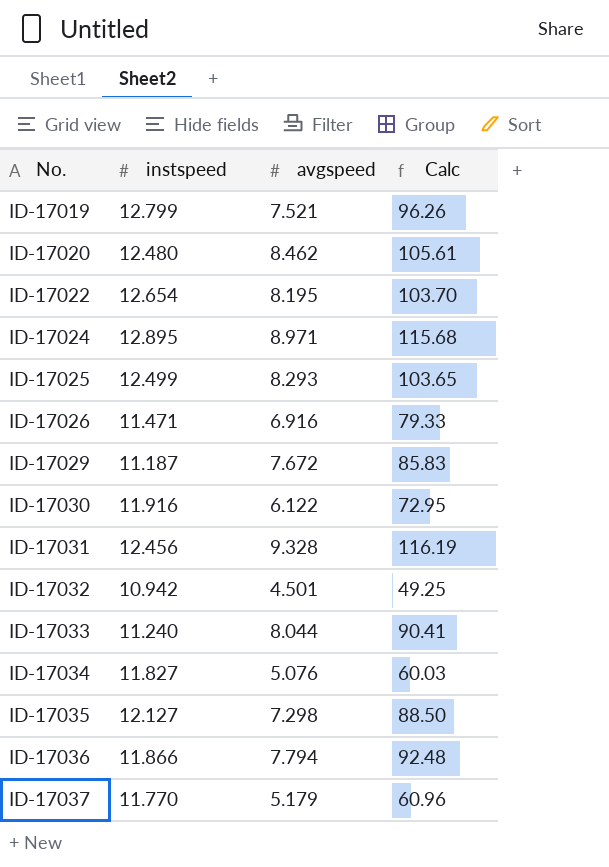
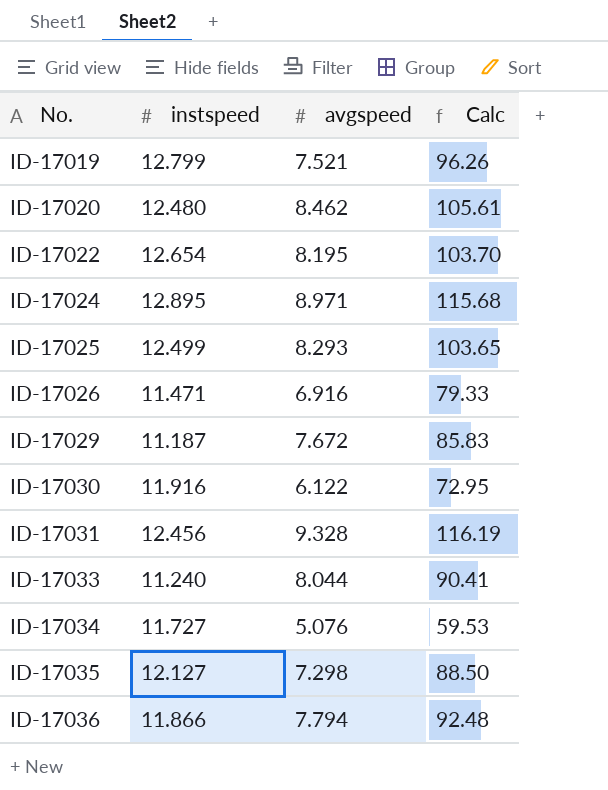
row ID-17032: 10.942 | 4.501 | 49.25 -> none
row ID-17037: 11.770 | 5.179 | 60.96 -> none
ID-17034 | instspeed: 11.827 -> 11.727
ID-17034 | Calc: 60.03 -> 59.53

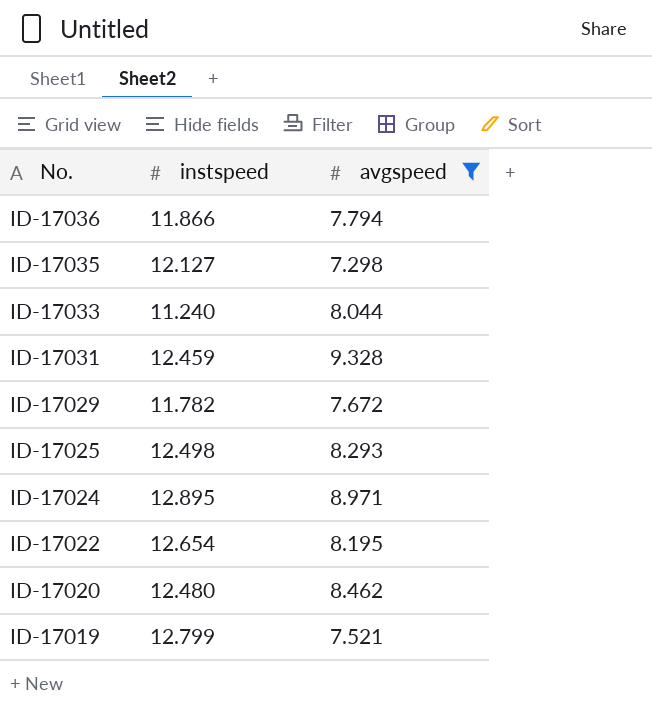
filter: none -> avgspeed >= 7.298
row order: No. ascending -> No. descending
column Calc | formula: [instspeed] * [avgspeed] -> none
ID-17031 | instspeed: 12.456 -> 12.459
ID-17029 | instspeed: 11.187 -> 11.782
ID-17025 | instspeed: 12.499 -> 12.498

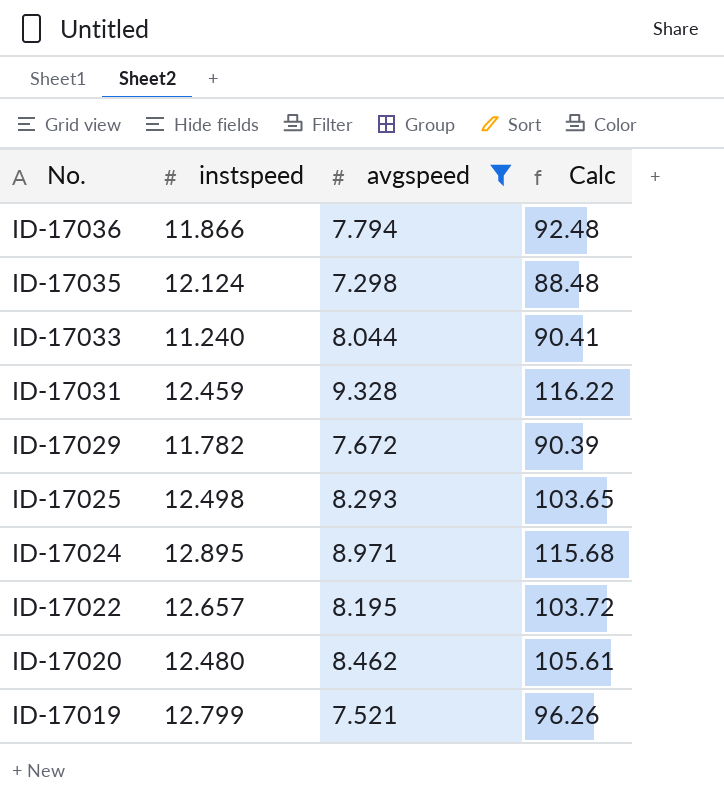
column Calc | formula: none -> [instspeed] * [avgspeed]
ID-17035 | instspeed: 12.127 -> 12.124
ID-17022 | instspeed: 12.654 -> 12.657

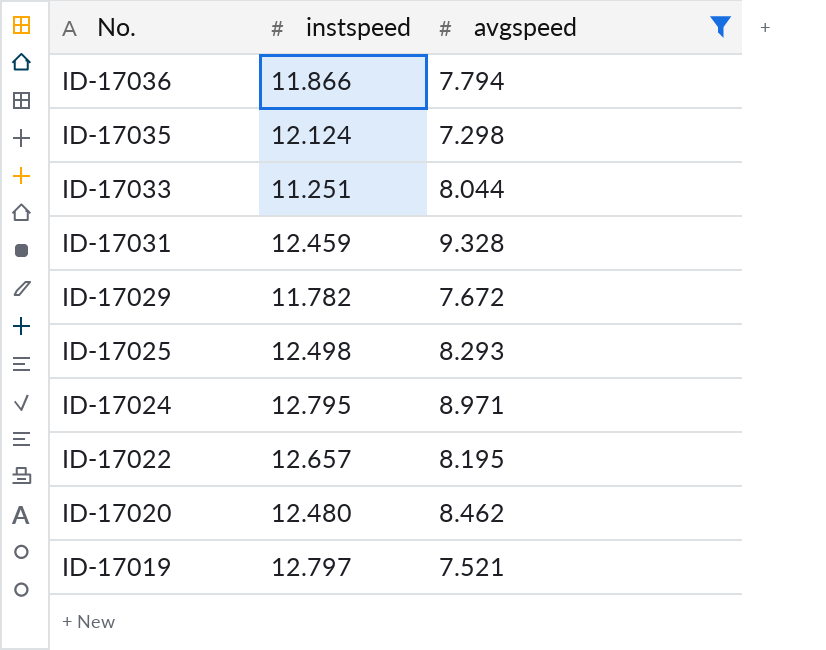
column Calc | formula: [instspeed] * [avgspeed] -> none
ID-17033 | instspeed: 11.240 -> 11.251
ID-17024 | instspeed: 12.895 -> 12.795
ID-17019 | instspeed: 12.799 -> 12.797

